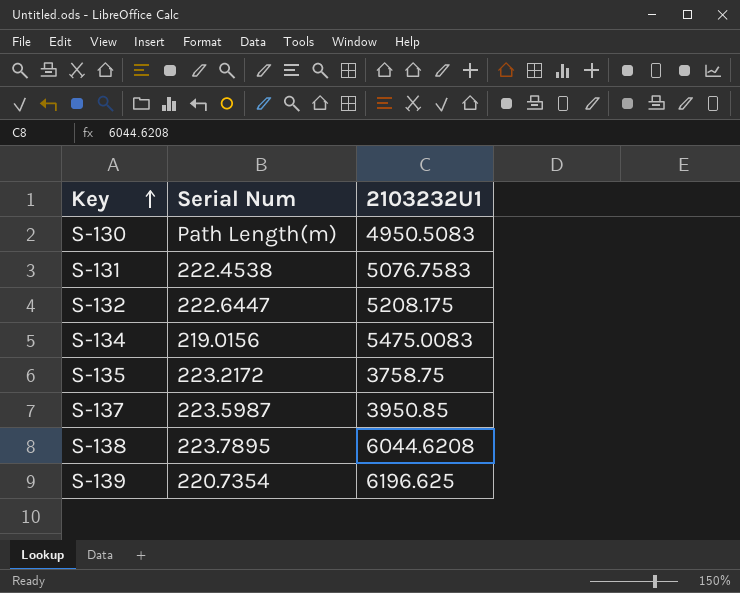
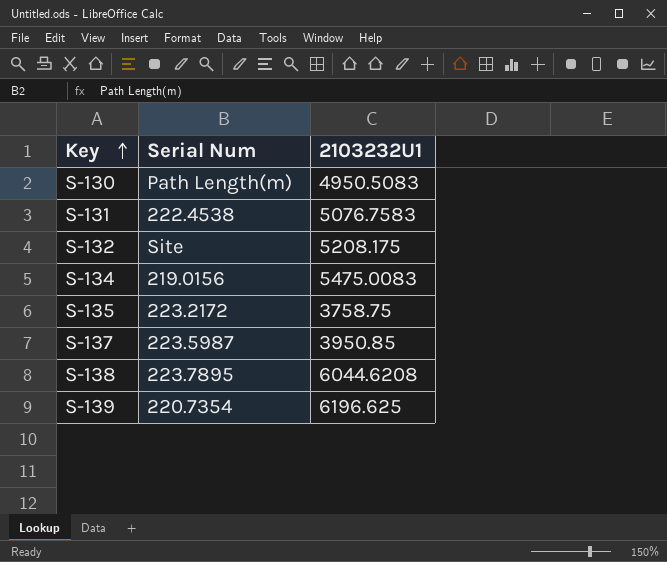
S-132 | Serial Num: 222.6447 -> Site

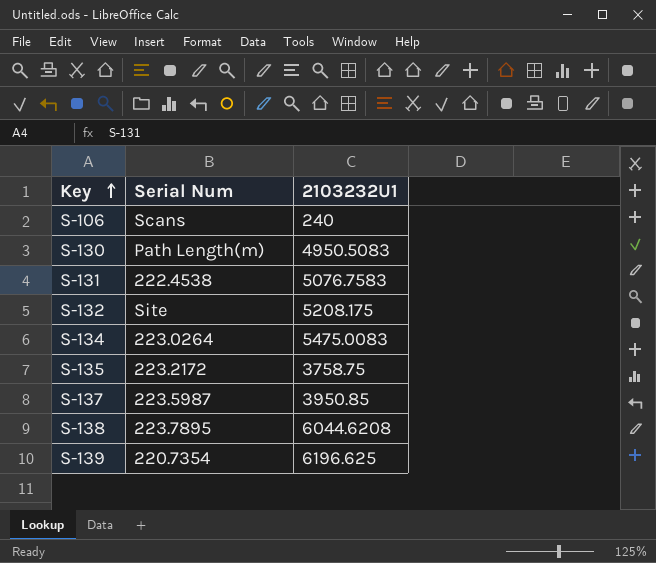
row S-106: none -> Scans | 240
S-134 | Serial Num: 219.0156 -> 223.0264

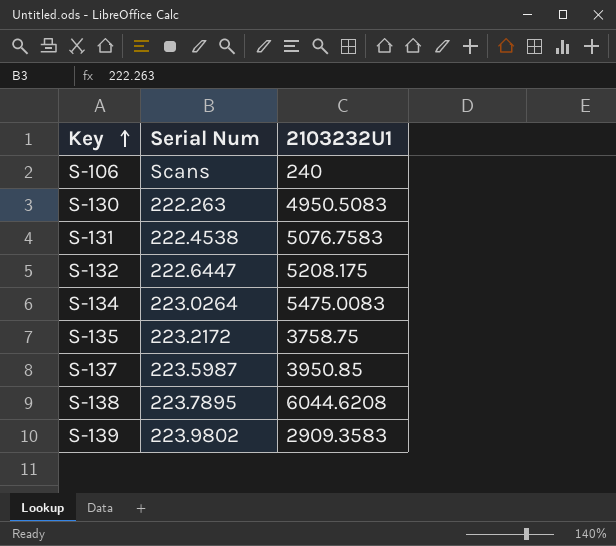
S-130 | Serial Num: Path Length(m) -> 222.263
S-132 | Serial Num: Site -> 222.6447
S-139 | Serial Num: 220.7354 -> 223.9802
S-139 | 2103232U1: 6196.625 -> 2909.3583

